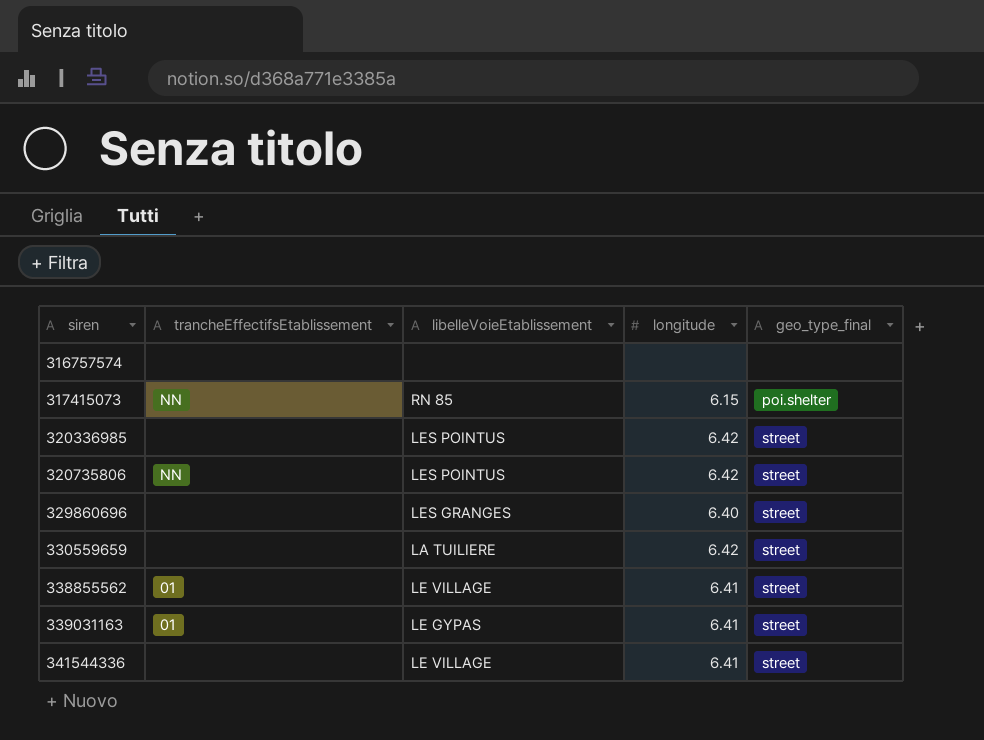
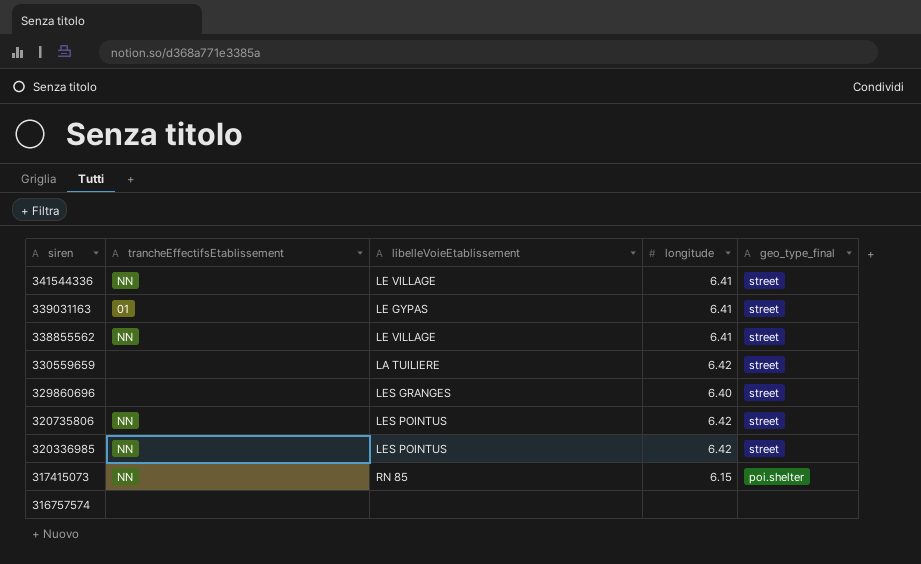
row order: siren ascending -> siren descending
341544336 | trancheEffectifsEtablissement: none -> NN
338855562 | trancheEffectifsEtablissement: 01 -> NN
320336985 | trancheEffectifsEtablissement: none -> NN

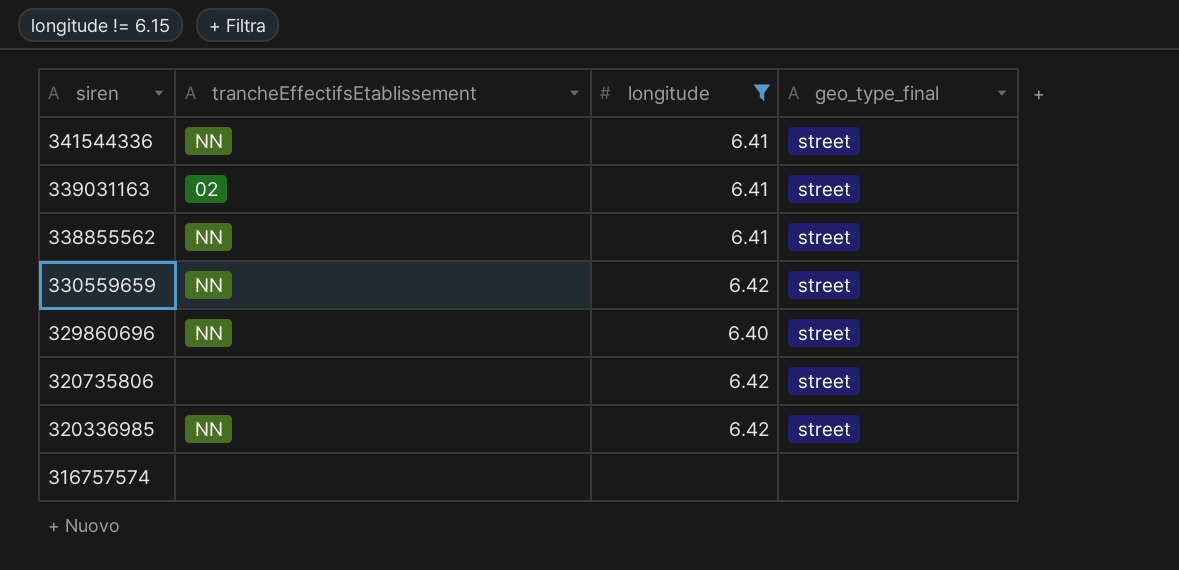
filter: none -> longitude != 6.15
column libelleVoieEtablissement | position: 3 -> none
339031163 | trancheEffectifsEtablissement: 01 -> 02
330559659 | trancheEffectifsEtablissement: none -> NN
329860696 | trancheEffectifsEtablissement: none -> NN
320735806 | trancheEffectifsEtablissement: NN -> none

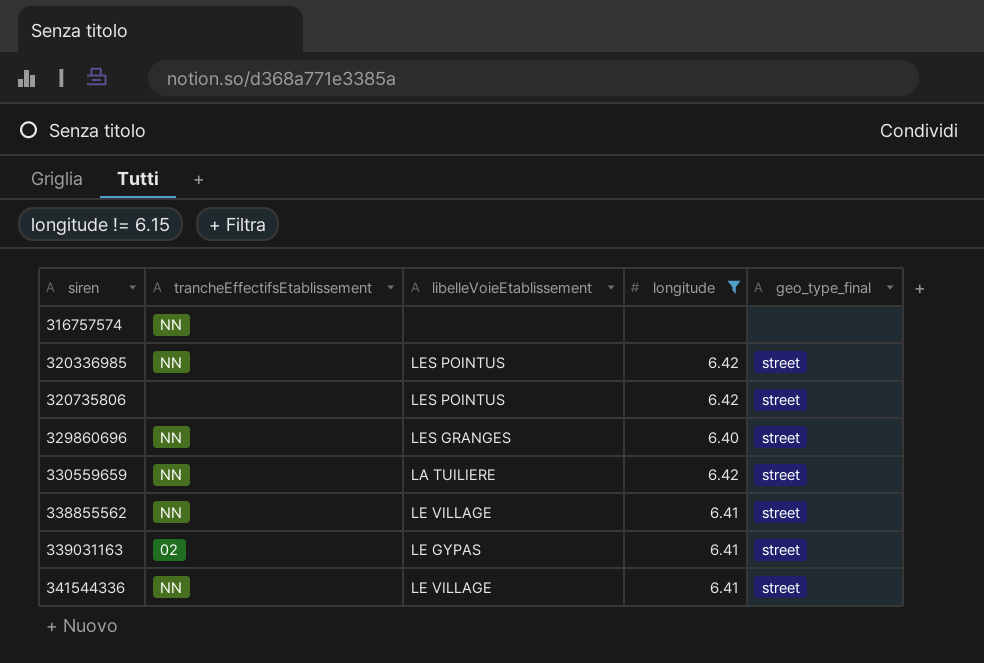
row order: siren descending -> siren ascending
column libelleVoieEtablissement | position: none -> 3
316757574 | trancheEffectifsEtablissement: none -> NN

